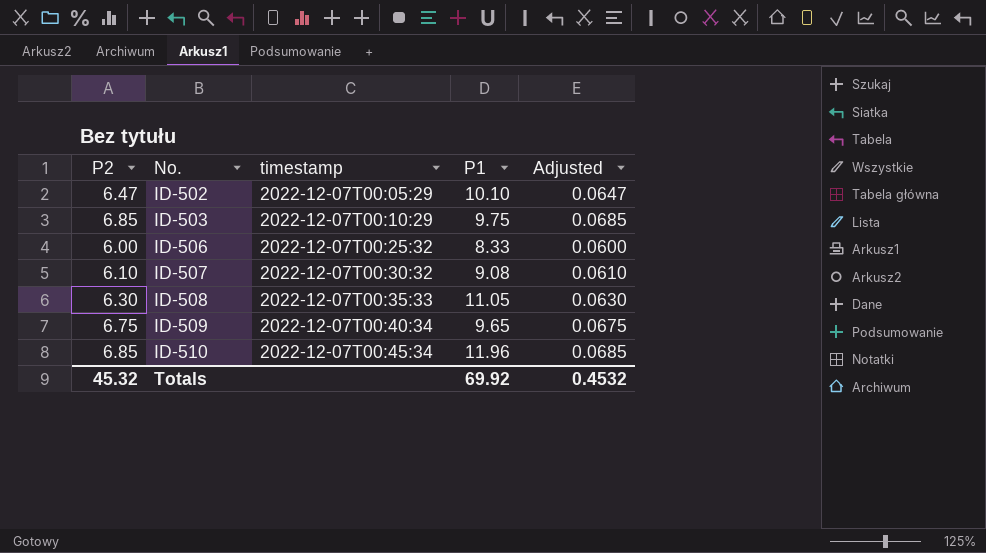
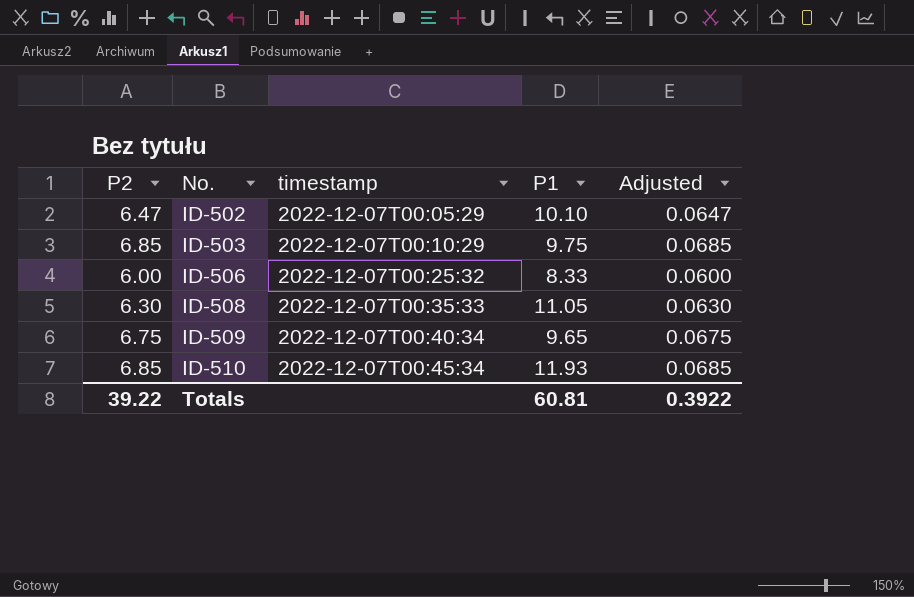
row ID-507: 6.10 | 2022-12-07T00:30:32 | 9.08 | 0.0610 -> none
ID-510 | P1: 11.96 -> 11.93
Totals | P2: 45.32 -> 39.22
Totals | P1: 69.92 -> 60.81
Totals | Adjusted: 0.4532 -> 0.3922

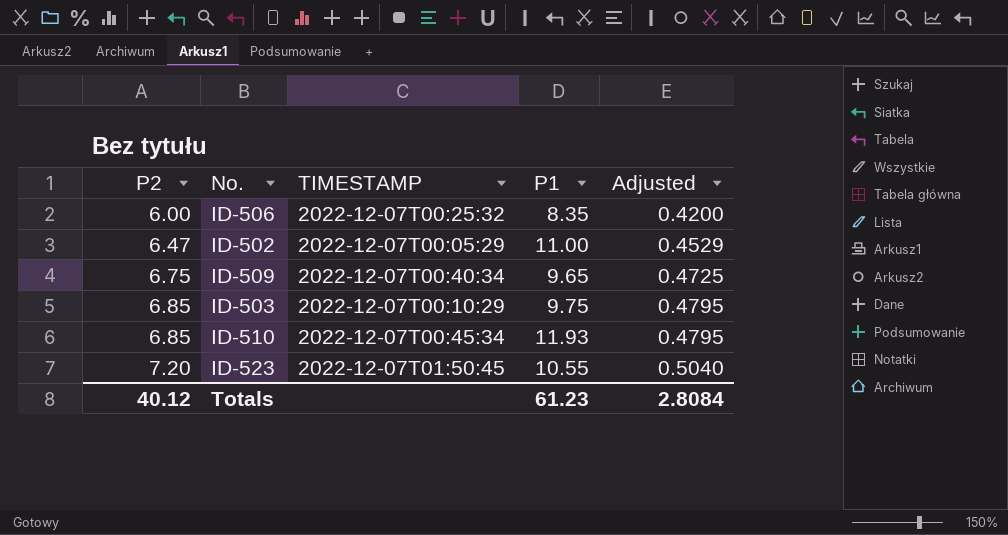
row order: No. ascending -> P2 ascending
column name: timestamp -> TIMESTAMP
column Adjusted | formula: [P2] * 0.01 -> [P2] * 0.07
row ID-508: 6.30 | 2022-12-07T00:35:33 | 11.05 | 0.0630 -> none
ID-506 | P1: 8.33 -> 8.35
ID-502 | P1: 10.10 -> 11.00
row ID-523: none -> 7.20 | 2022-12-07T01:50:45 | 10.55 | 0.5040
Totals | P2: 39.22 -> 40.12
Totals | P1: 60.81 -> 61.23
Totals | Adjusted: 0.3922 -> 2.8084

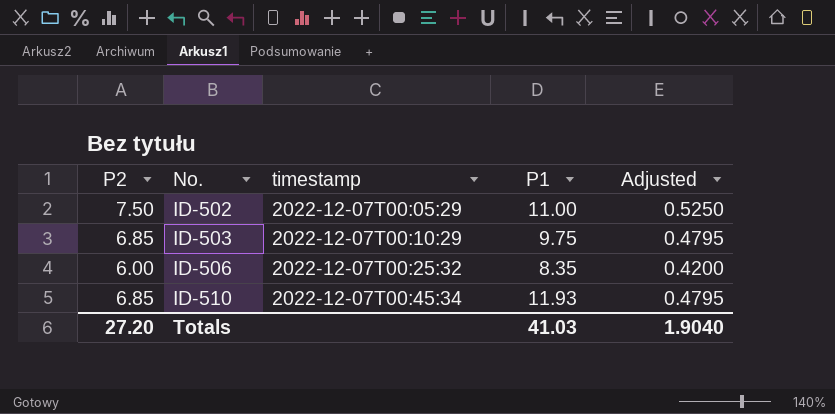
row order: P2 ascending -> No. ascending
column name: TIMESTAMP -> timestamp
row ID-509: 6.75 | 2022-12-07T00:40:34 | 9.65 | 0.4725 -> none
row ID-523: 7.20 | 2022-12-07T01:50:45 | 10.55 | 0.5040 -> none
ID-502 | P2: 6.47 -> 7.50
ID-502 | Adjusted: 0.4529 -> 0.5250
Totals | P2: 40.12 -> 27.20
Totals | P1: 61.23 -> 41.03
Totals | Adjusted: 2.8084 -> 1.9040

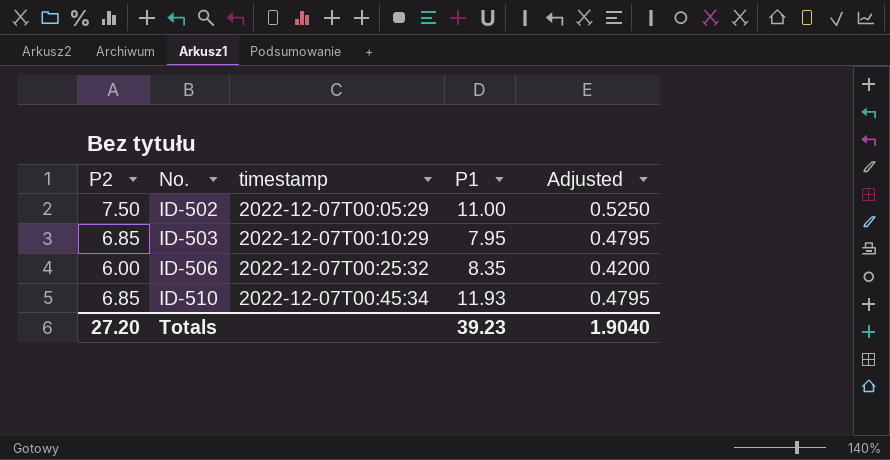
ID-503 | P1: 9.75 -> 7.95
Totals | P1: 41.03 -> 39.23

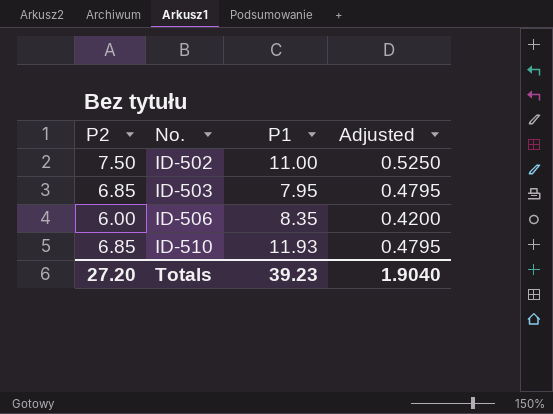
column timestamp | position: 3 -> none

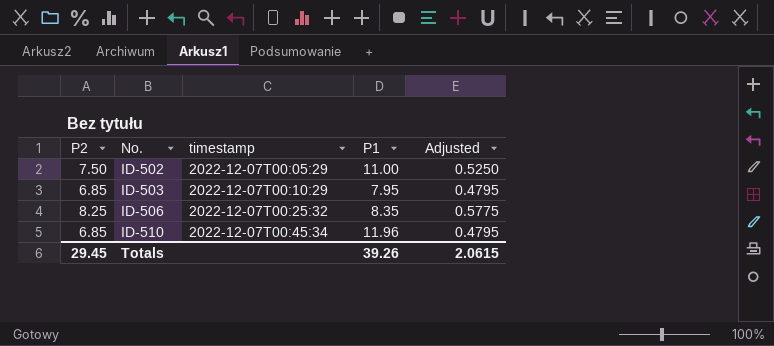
column timestamp | position: none -> 3
ID-506 | P2: 6.00 -> 8.25
ID-506 | Adjusted: 0.4200 -> 0.5775
ID-510 | P1: 11.93 -> 11.96
Totals | P2: 27.20 -> 29.45
Totals | P1: 39.23 -> 39.26
Totals | Adjusted: 1.9040 -> 2.0615

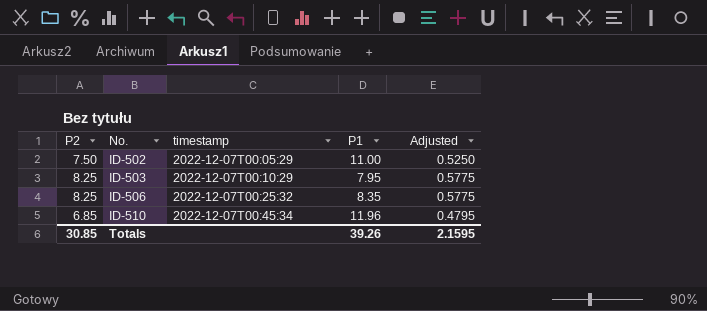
ID-503 | P2: 6.85 -> 8.25
ID-503 | Adjusted: 0.4795 -> 0.5775
Totals | P2: 29.45 -> 30.85
Totals | Adjusted: 2.0615 -> 2.1595

